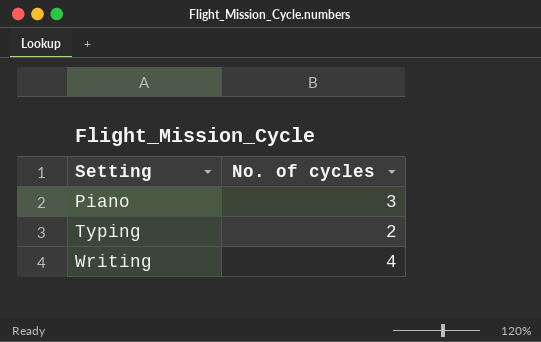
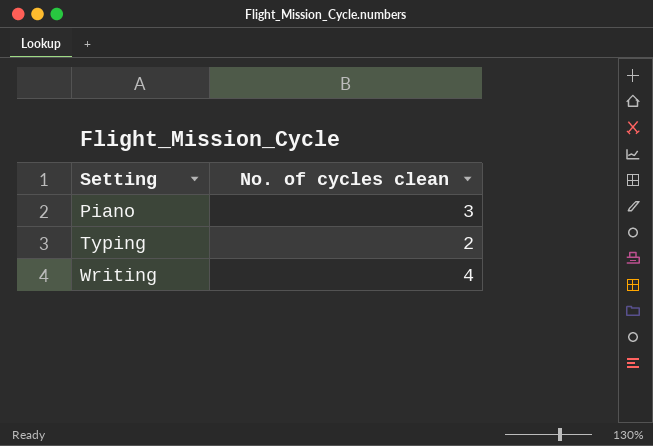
column name: No. of cycles -> No. of cycles clean

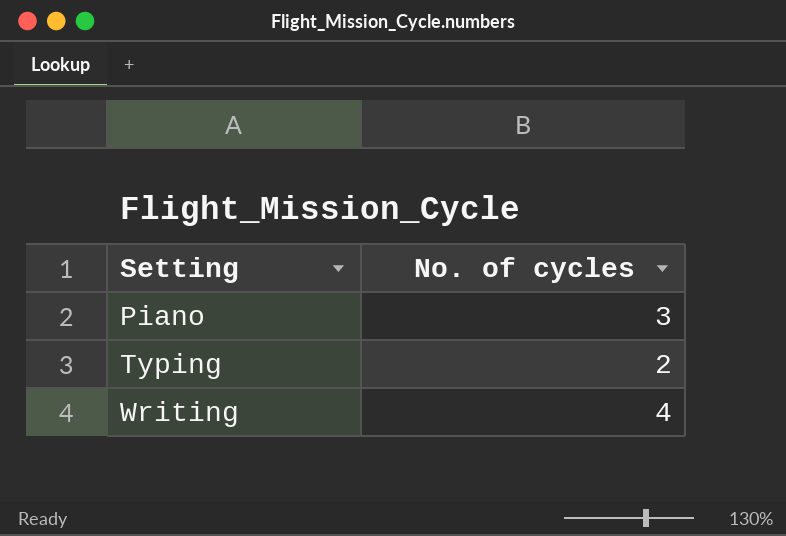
column name: No. of cycles clean -> No. of cycles

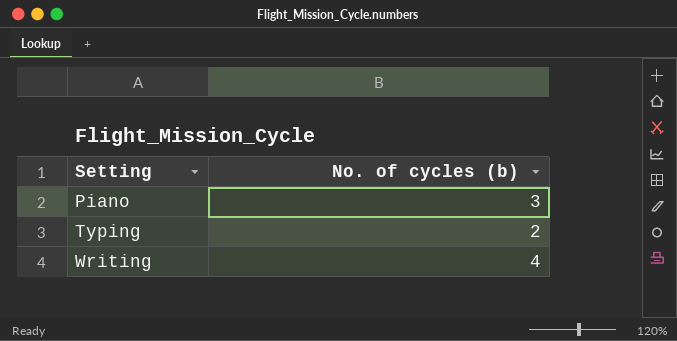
column name: No. of cycles -> No. of cycles (b)

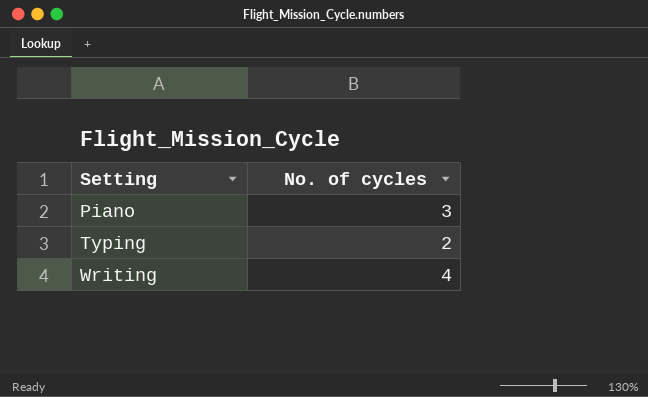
column name: No. of cycles (b) -> No. of cycles

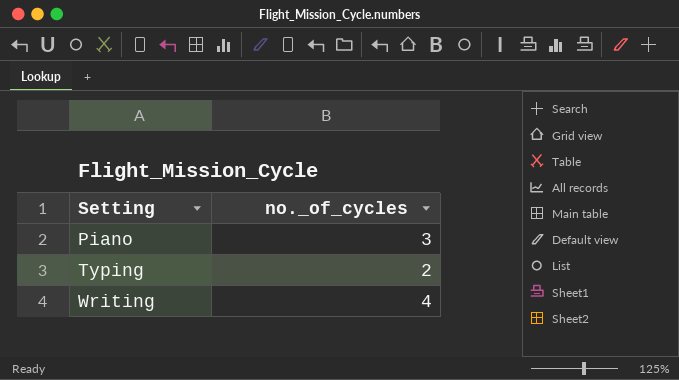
column name: No. of cycles -> no._of_cycles

